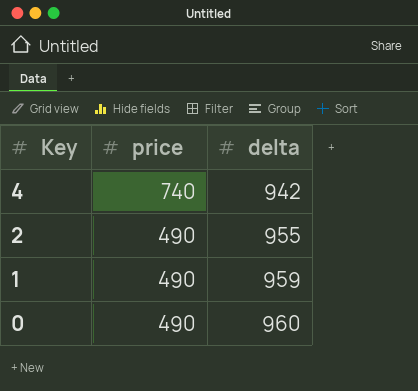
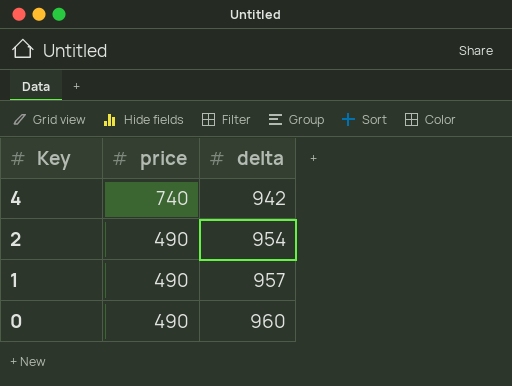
2 | delta: 955 -> 954
1 | delta: 959 -> 957

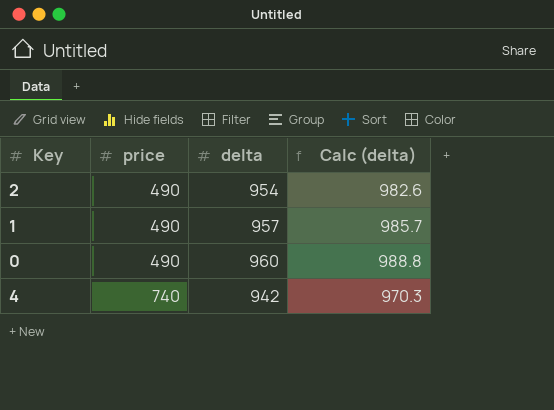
row order: Key descending -> price ascending
column Calc (delta) | formula: none -> [delta] * 1.03

